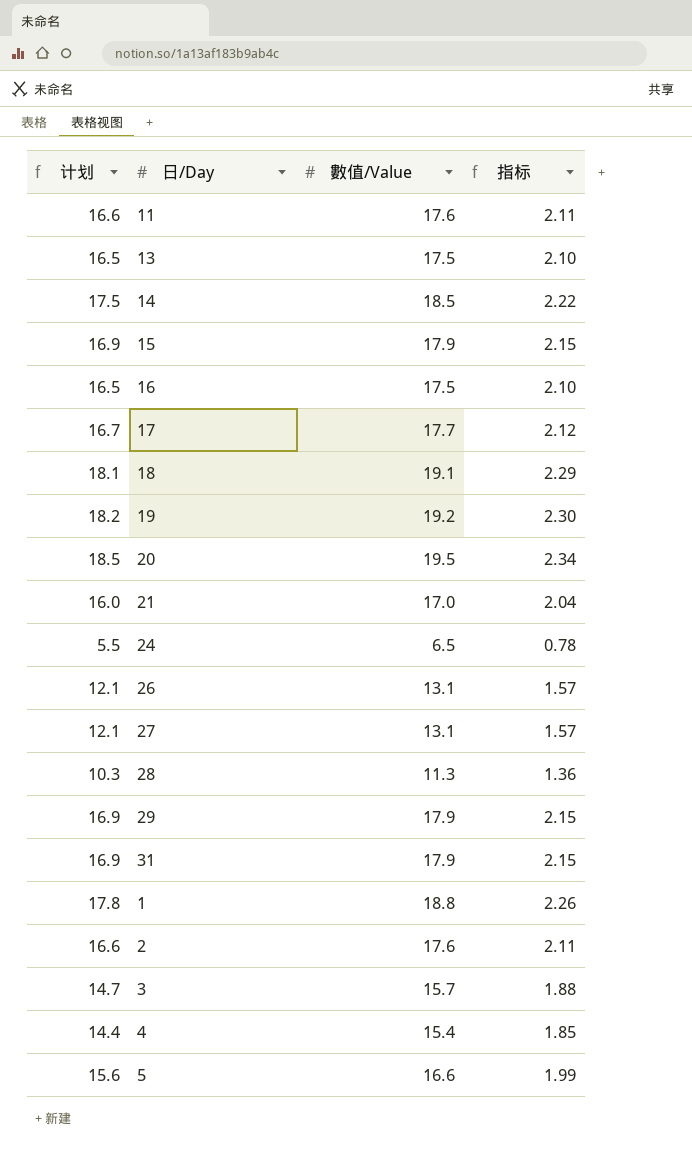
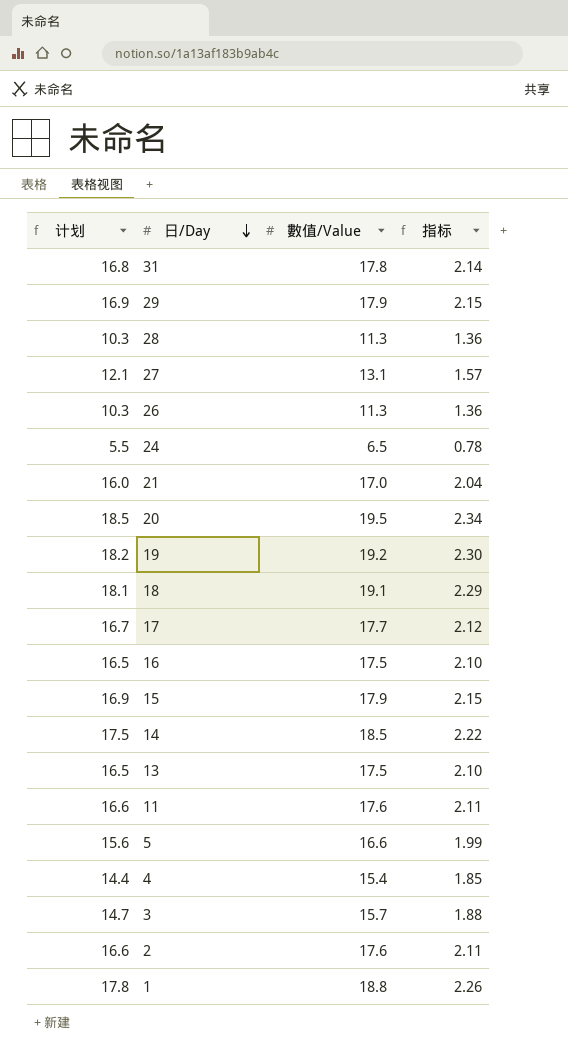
row order: none -> 日/Day descending
31 | 计划: 16.9 -> 16.8
31 | 數值/Value: 17.9 -> 17.8
31 | 指标: 2.15 -> 2.14
26 | 计划: 12.1 -> 10.3
26 | 數值/Value: 13.1 -> 11.3
26 | 指标: 1.57 -> 1.36

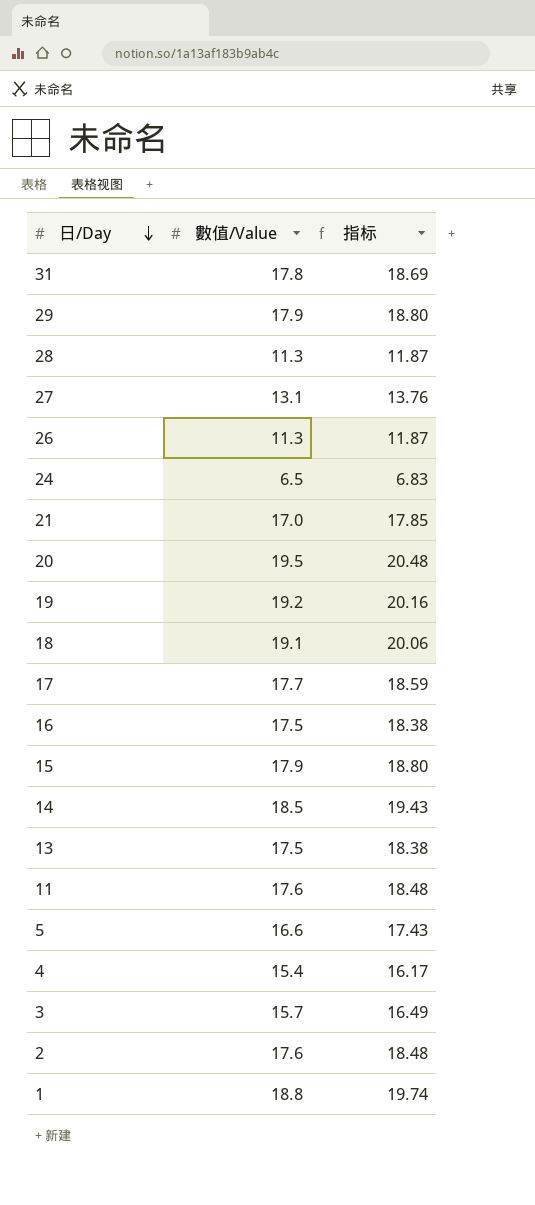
column 计划 | formula: [數值/Value] - 1 -> none
column 指标 | formula: [數值/Value] * 0.12 -> [數值/Value] * 1.05

